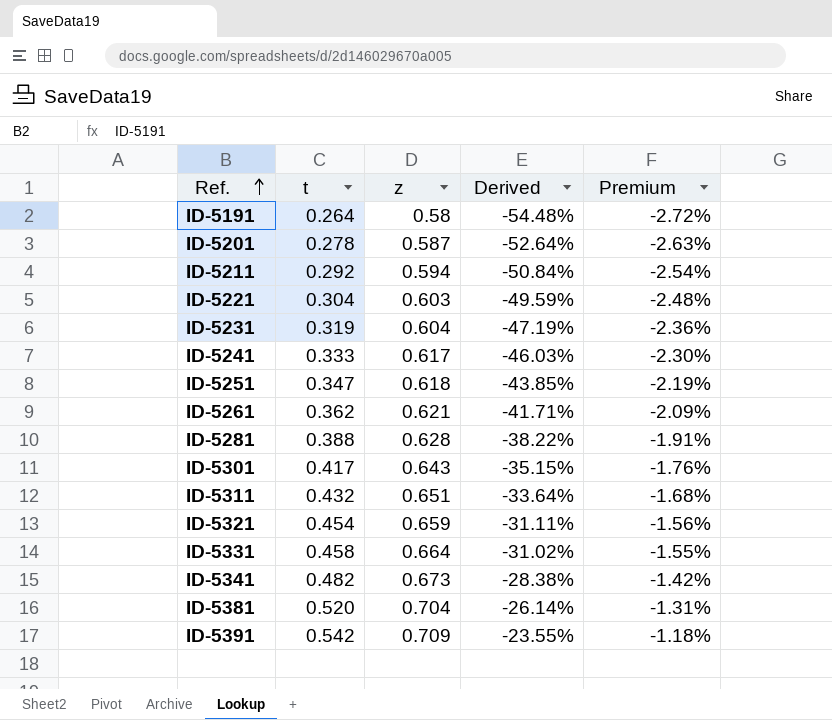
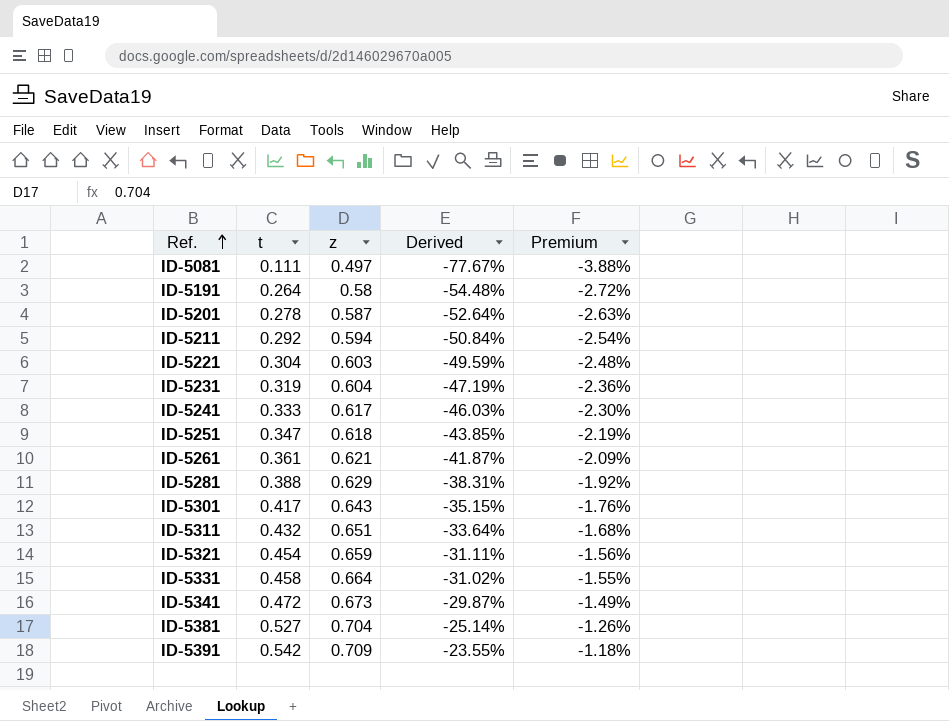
row ID-5081: none -> 0.111 | 0.497 | -77.67% | -3.88%
ID-5261 | t: 0.362 -> 0.361
ID-5261 | Derived: -41.71% -> -41.87%
ID-5281 | z: 0.628 -> 0.629
ID-5281 | Derived: -38.22% -> -38.31%
ID-5281 | Premium: -1.91% -> -1.92%
ID-5341 | t: 0.482 -> 0.472
ID-5341 | Derived: -28.38% -> -29.87%
ID-5341 | Premium: -1.42% -> -1.49%
ID-5381 | t: 0.520 -> 0.527
ID-5381 | Derived: -26.14% -> -25.14%
ID-5381 | Premium: -1.31% -> -1.26%

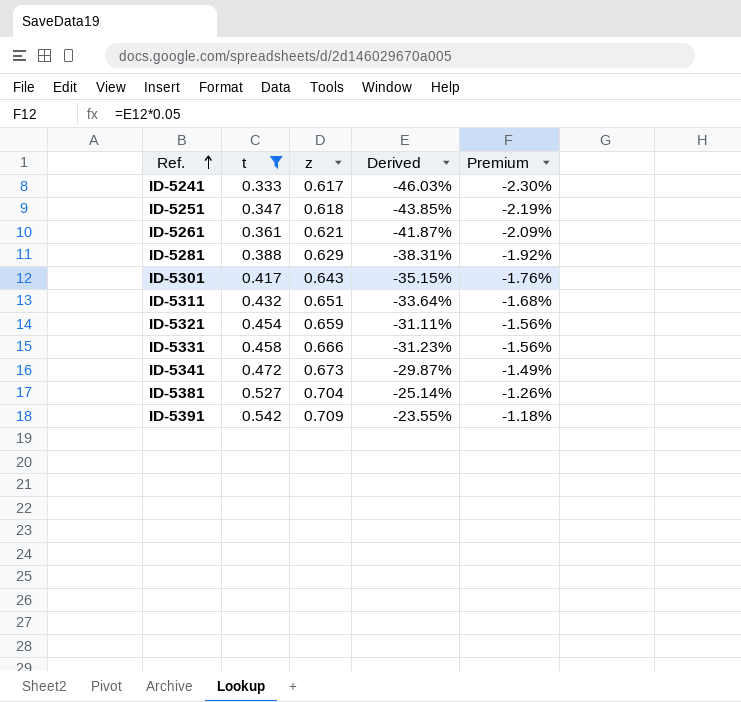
filter: none -> t >= 0.333
ID-5331 | z: 0.664 -> 0.666
ID-5331 | Derived: -31.02% -> -31.23%
ID-5331 | Premium: -1.55% -> -1.56%

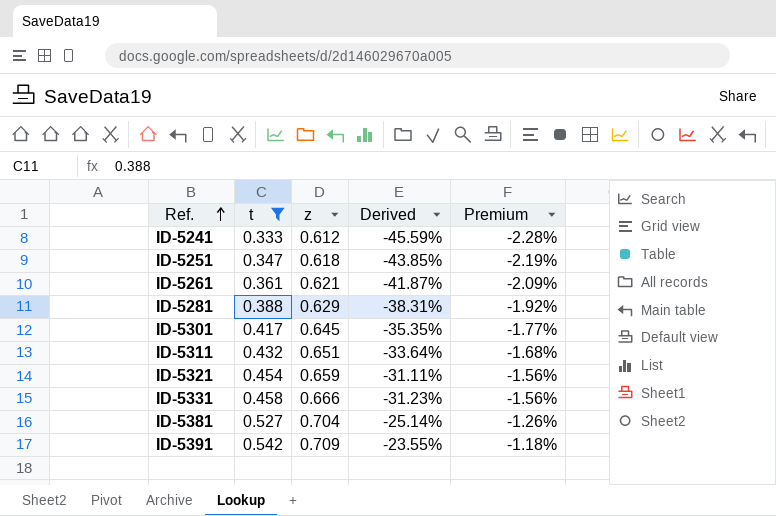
row ID-5341: 0.472 | 0.673 | -29.87% | -1.49% -> none
ID-5241 | z: 0.617 -> 0.612
ID-5241 | Derived: -46.03% -> -45.59%
ID-5241 | Premium: -2.30% -> -2.28%
ID-5301 | z: 0.643 -> 0.645
ID-5301 | Derived: -35.15% -> -35.35%
ID-5301 | Premium: -1.76% -> -1.77%

